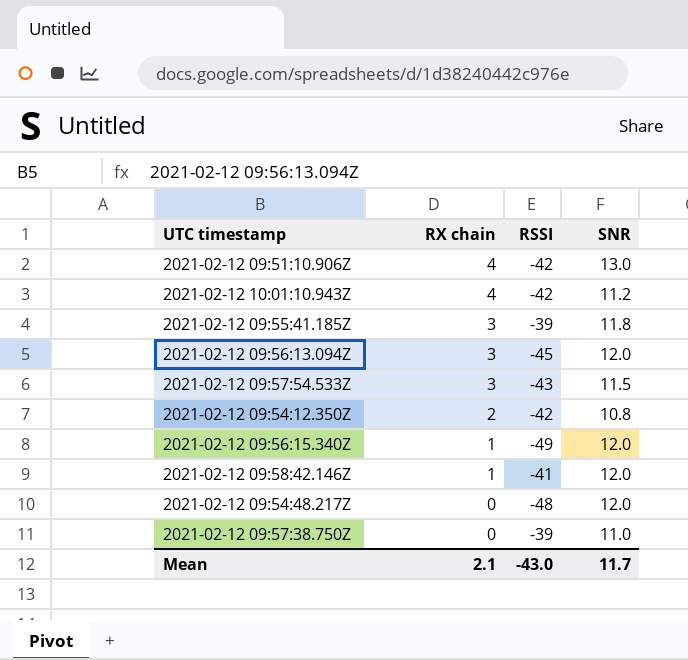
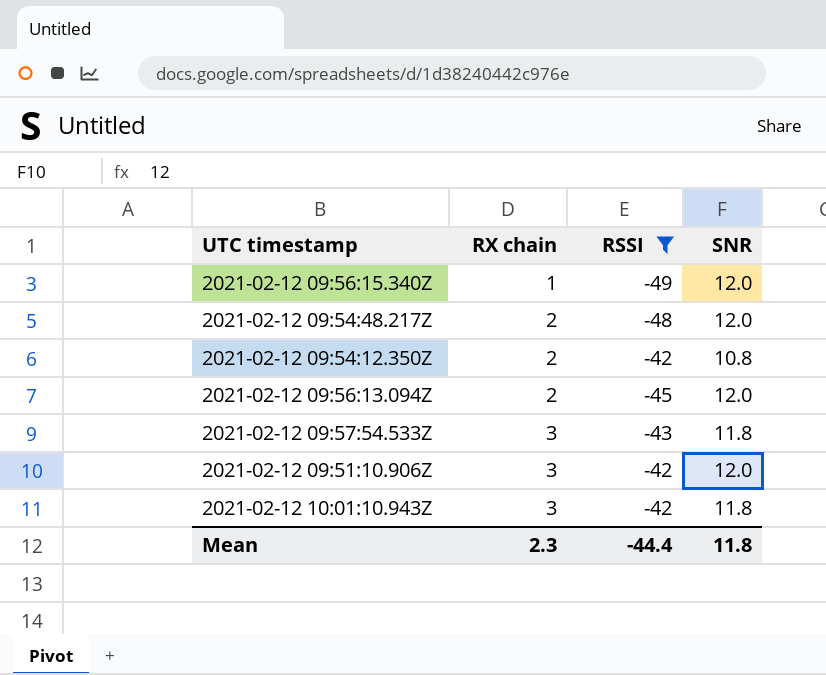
filter: none -> RSSI <= -42
row order: RX chain descending -> RX chain ascending
2021-02-12 09:54:48.217Z | RX chain: 0 -> 2
2021-02-12 09:56:13.094Z | RX chain: 3 -> 2
2021-02-12 09:57:54.533Z | SNR: 11.5 -> 11.8
2021-02-12 09:51:10.906Z | RX chain: 4 -> 3
2021-02-12 09:51:10.906Z | SNR: 13.0 -> 12.0
2021-02-12 10:01:10.943Z | RX chain: 4 -> 3
2021-02-12 10:01:10.943Z | SNR: 11.2 -> 11.8
Mean | RX chain: 2.1 -> 2.3
Mean | RSSI: -43.0 -> -44.4
Mean | SNR: 11.7 -> 11.8

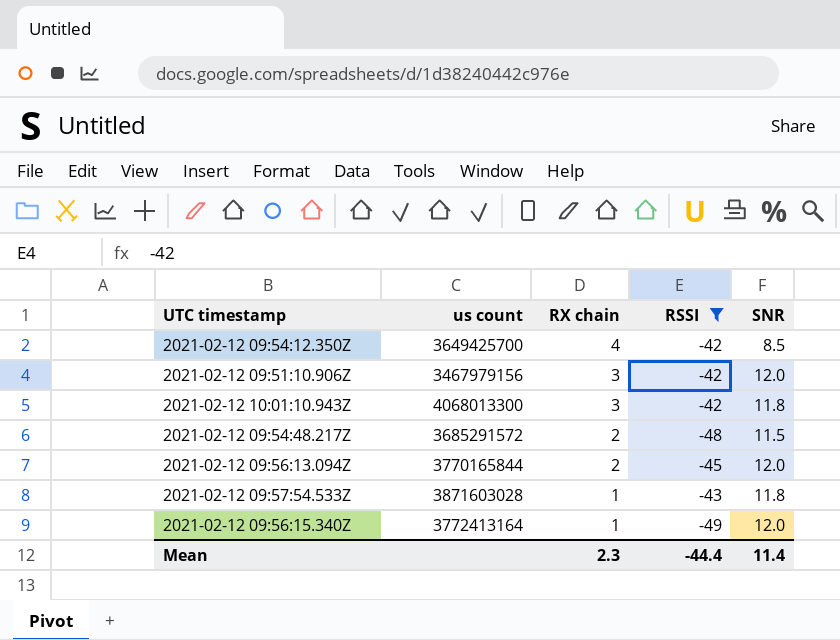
row order: RX chain ascending -> RX chain descending
column us count | position: none -> 2
2021-02-12 09:54:12.350Z | RX chain: 2 -> 4
2021-02-12 09:54:12.350Z | SNR: 10.8 -> 8.5
2021-02-12 09:54:48.217Z | SNR: 12.0 -> 11.5
2021-02-12 09:57:54.533Z | RX chain: 3 -> 1
Mean | SNR: 11.8 -> 11.4

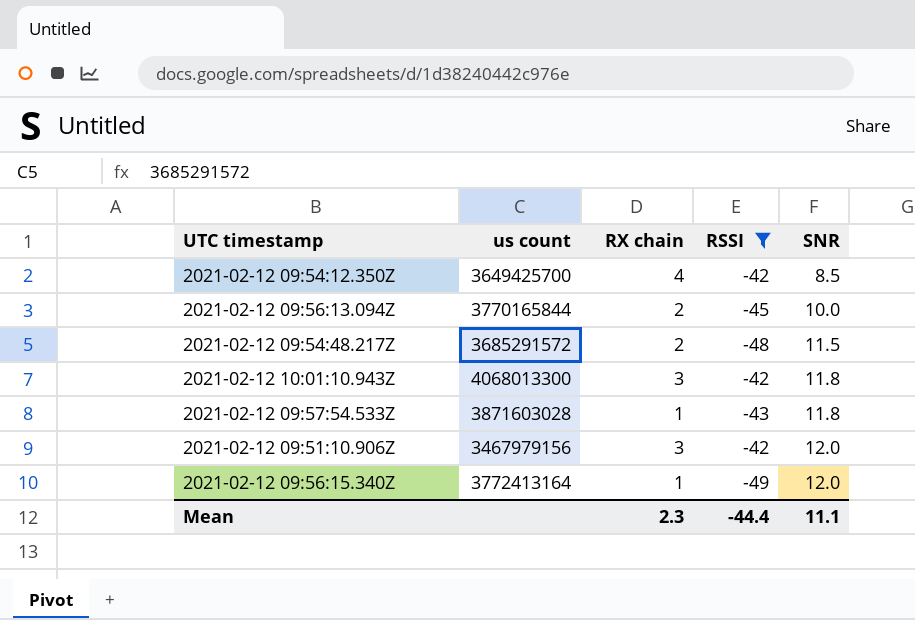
row order: RX chain descending -> SNR ascending
2021-02-12 09:56:13.094Z | SNR: 12.0 -> 10.0
Mean | SNR: 11.4 -> 11.1

